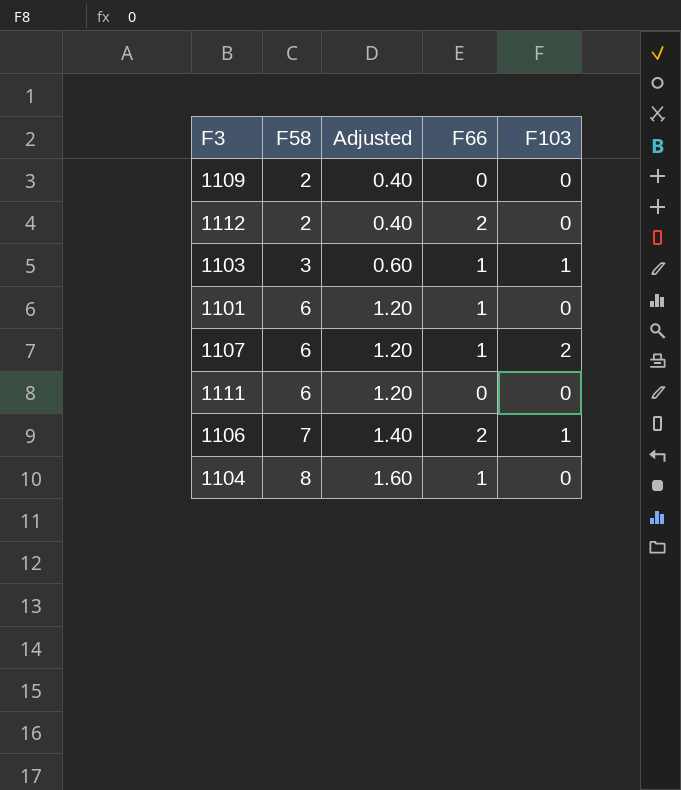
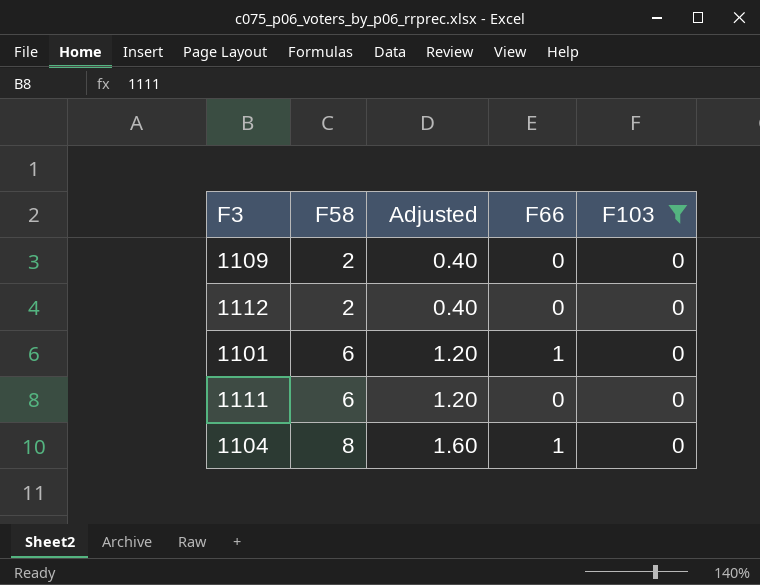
filter: none -> F103 = 0
1112 | F66: 2 -> 0

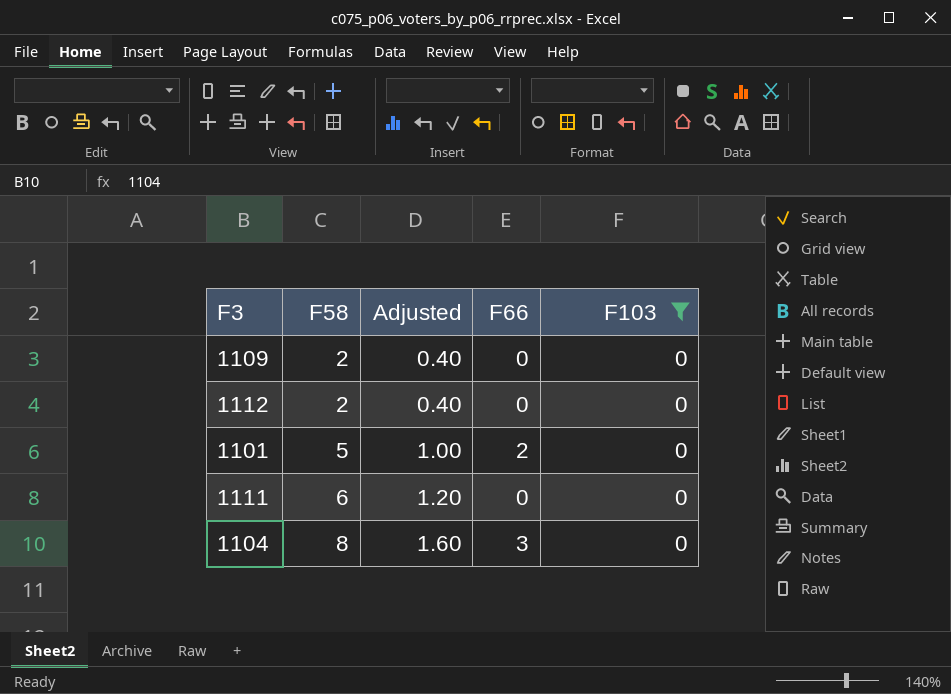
1101 | F58: 6 -> 5
1101 | Adjusted: 1.20 -> 1.00
1101 | F66: 1 -> 2
1104 | F66: 1 -> 3

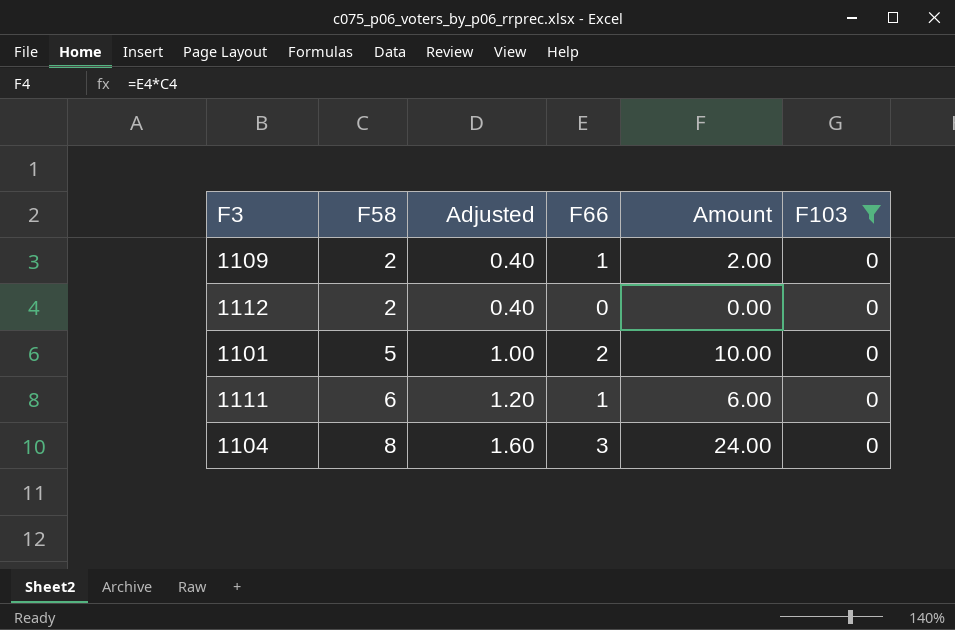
column Amount | formula: none -> [F58] * [F66]
1109 | F66: 0 -> 1
1111 | F66: 0 -> 1

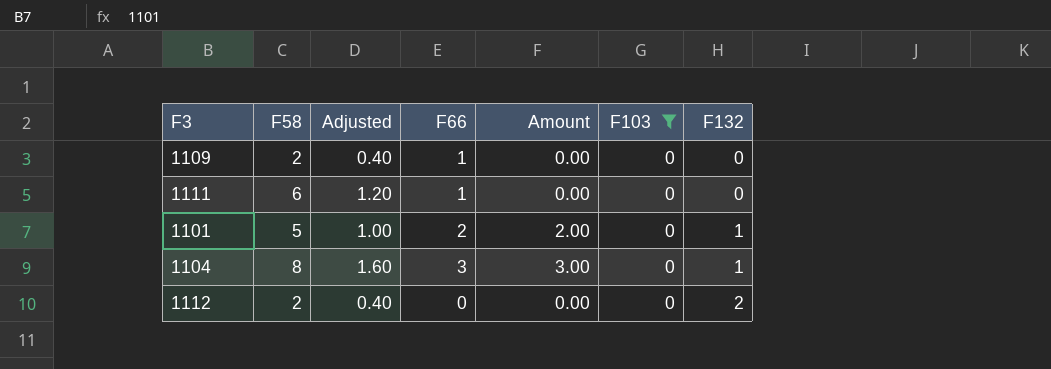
row order: F58 ascending -> F132 ascending
column Amount | formula: [F58] * [F66] -> [F66] * [F132]
column F132 | position: none -> 7

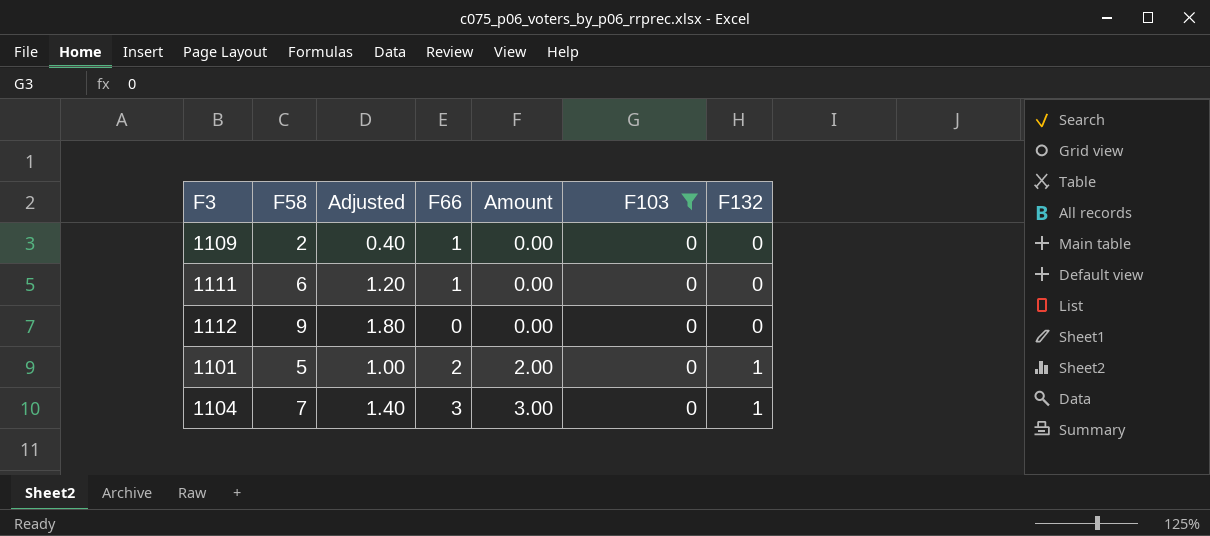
row order: F132 ascending -> Amount ascending
1112 | F58: 2 -> 9
1112 | Adjusted: 0.40 -> 1.80
1112 | F132: 2 -> 0
1104 | F58: 8 -> 7
1104 | Adjusted: 1.60 -> 1.40

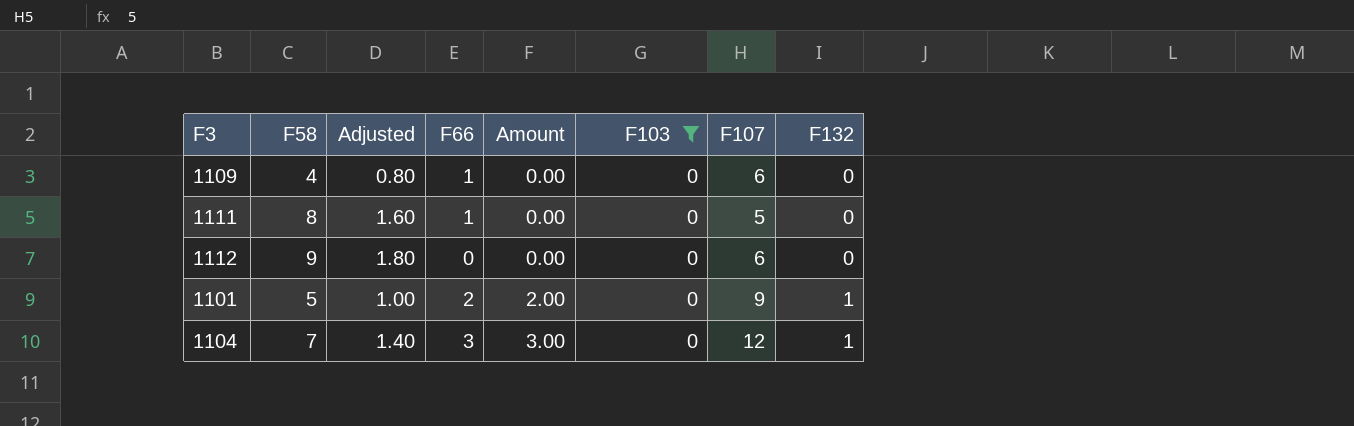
column F107 | position: none -> 7
1109 | F58: 2 -> 4
1109 | Adjusted: 0.40 -> 0.80
1111 | F58: 6 -> 8
1111 | Adjusted: 1.20 -> 1.60

